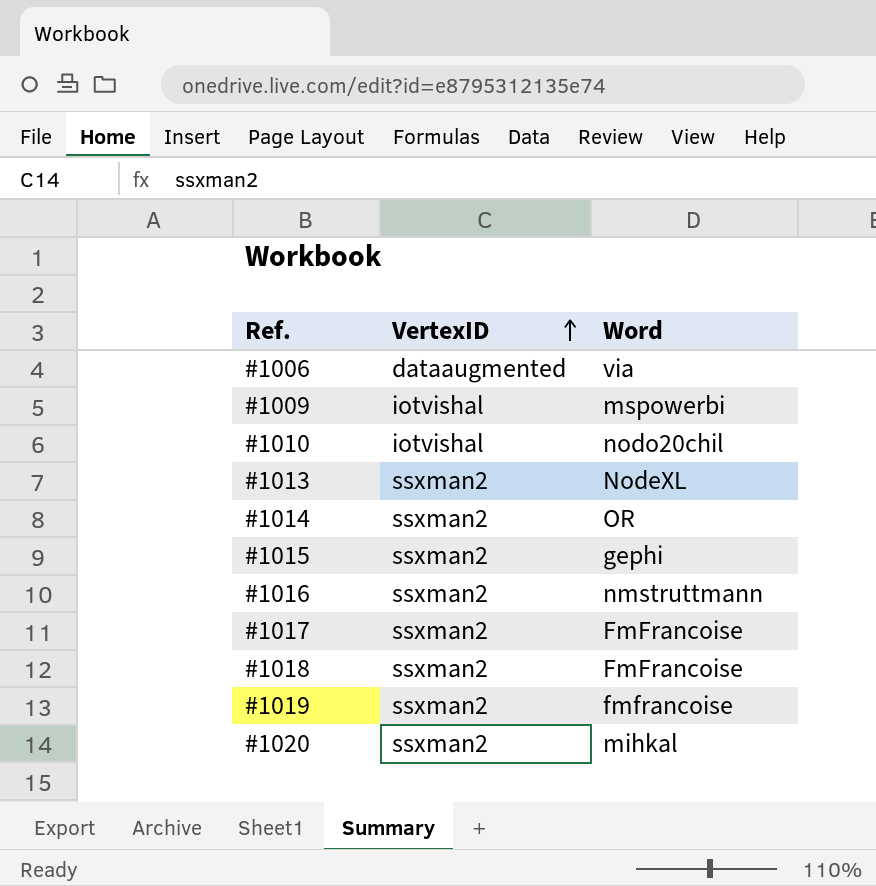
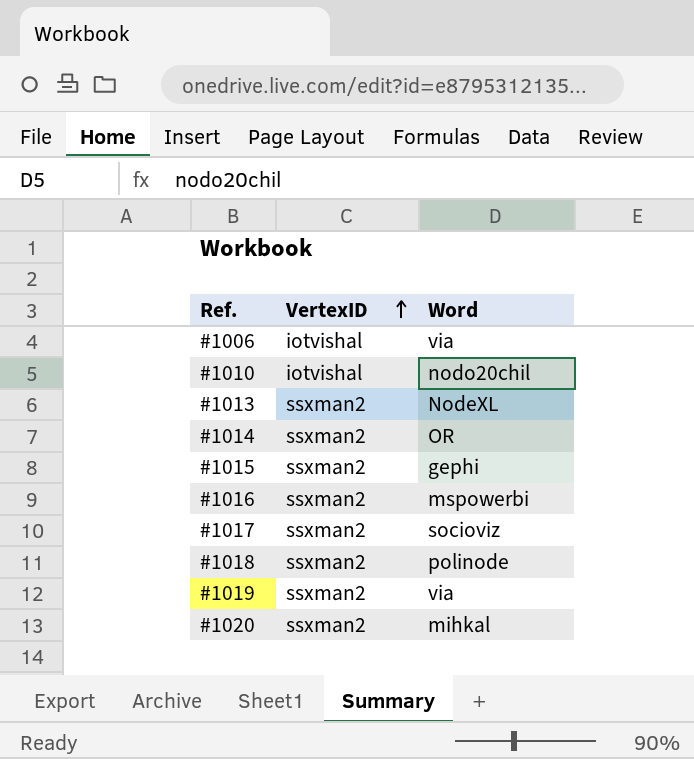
row #1009: iotvishal | mspowerbi -> none
#1006 | VertexID: dataaugmented -> iotvishal
#1016 | Word: nmstruttmann -> mspowerbi
#1017 | Word: FmFrancoise -> socioviz
#1018 | Word: FmFrancoise -> polinode
#1019 | Word: fmfrancoise -> via

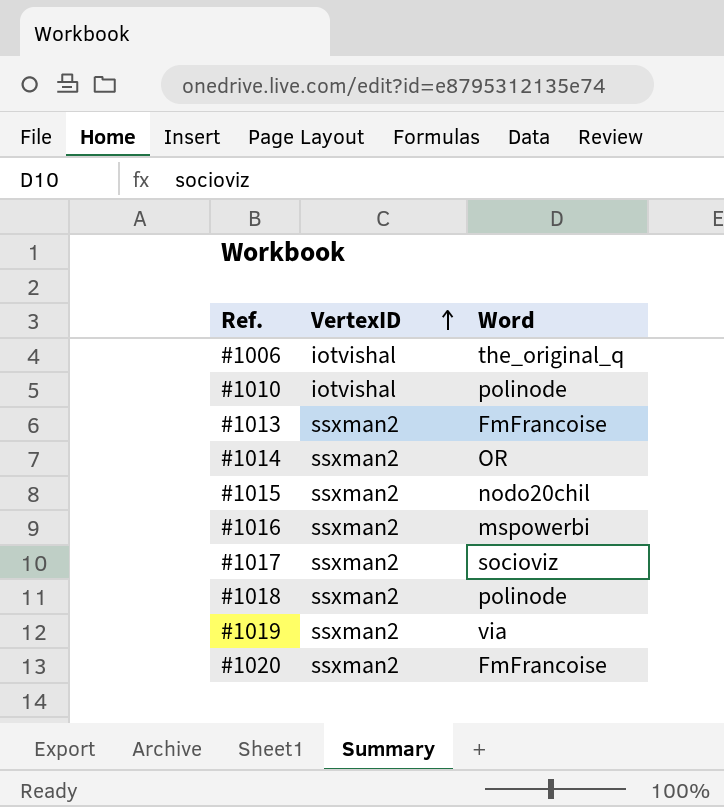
#1006 | Word: via -> the_original_q
#1010 | Word: nodo20chil -> polinode
#1013 | Word: NodeXL -> FmFrancoise
#1015 | Word: gephi -> nodo20chil
#1020 | Word: mihkal -> FmFrancoise

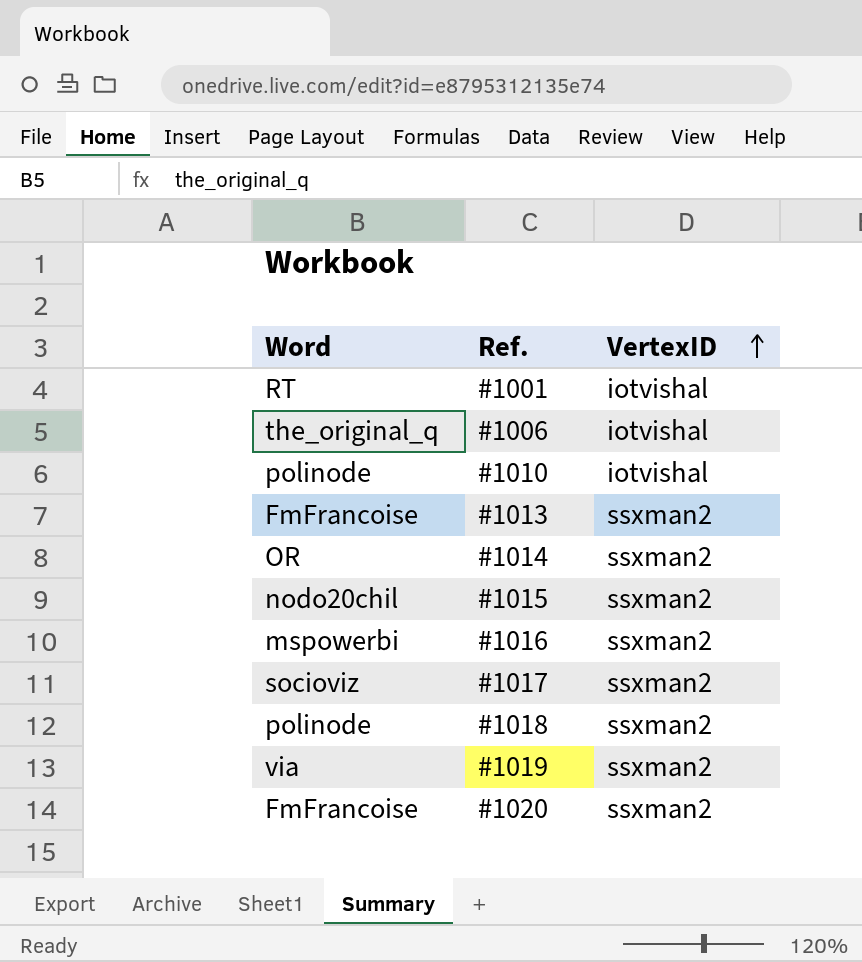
column Word | position: 3 -> 1
row #1001: none -> RT | iotvishal

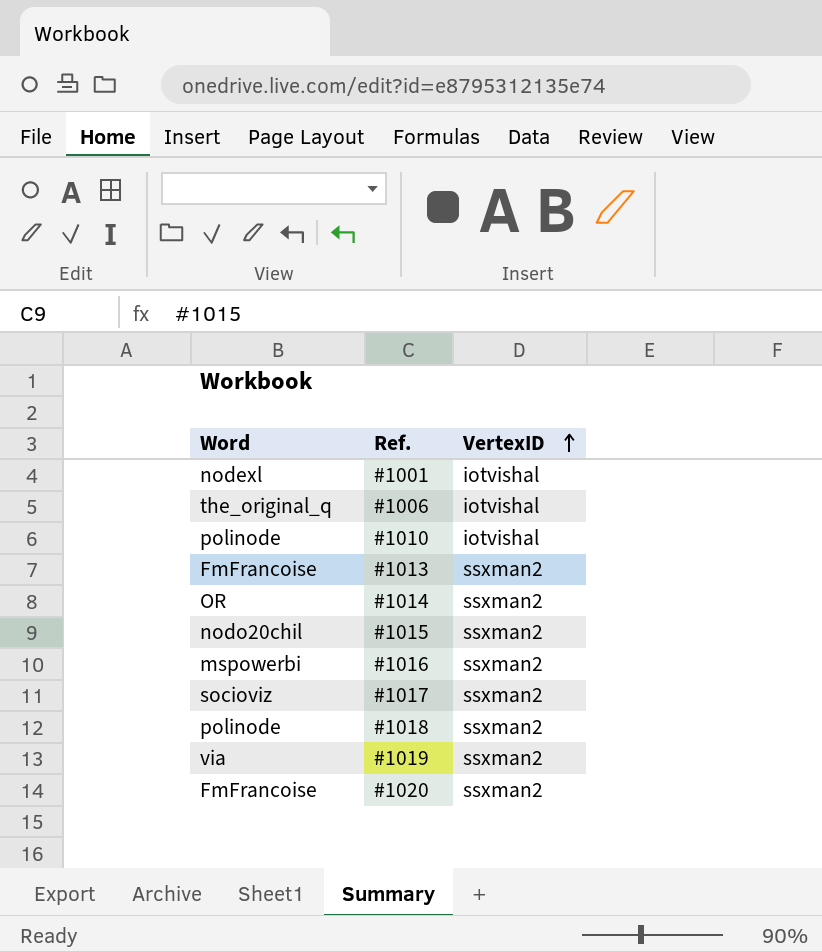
#1001 | Word: RT -> nodexl

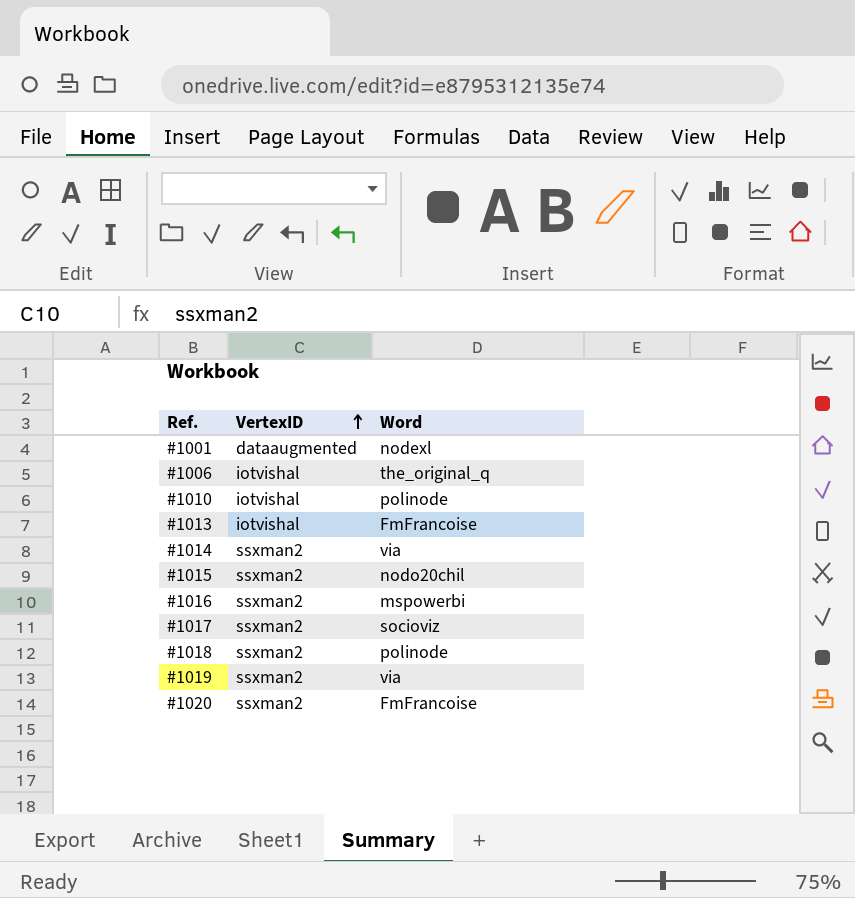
column Word | position: 1 -> 3
#1001 | VertexID: iotvishal -> dataaugmented
#1013 | VertexID: ssxman2 -> iotvishal
#1014 | Word: OR -> via

